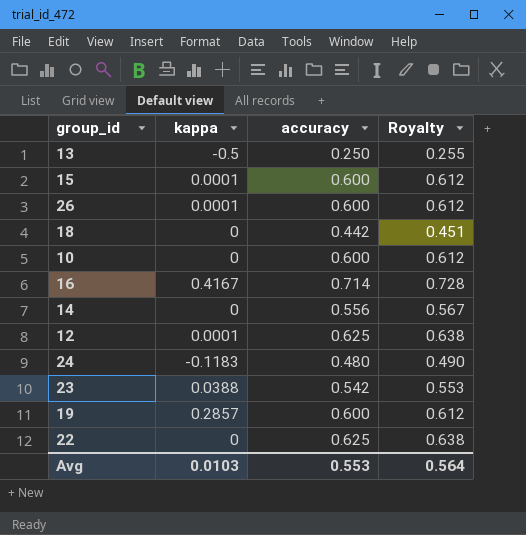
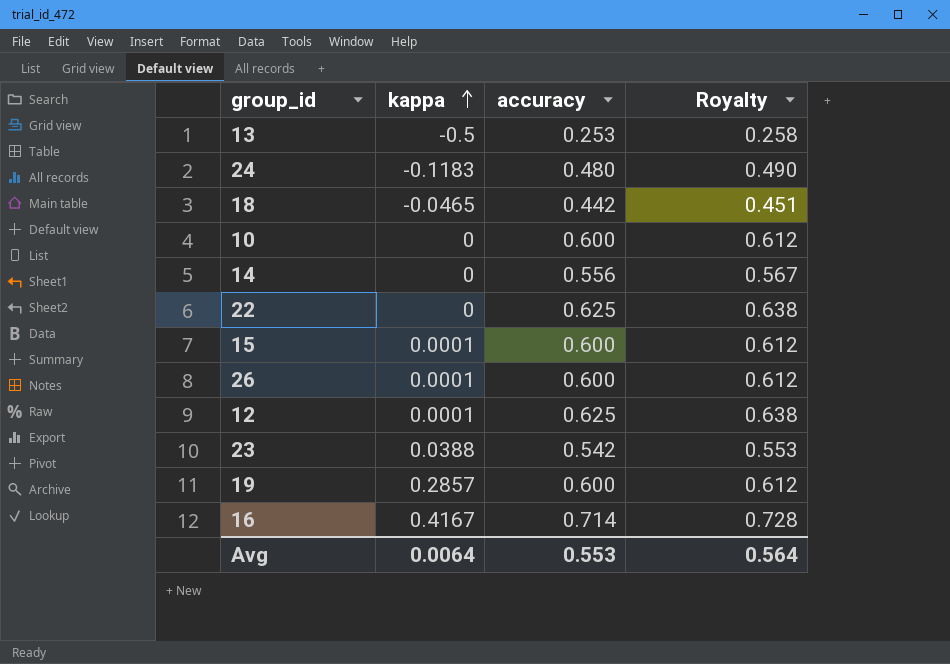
row order: none -> kappa ascending
13 | accuracy: 0.250 -> 0.253
13 | Royalty: 0.255 -> 0.258
18 | kappa: 0 -> -0.0465
Avg | kappa: 0.0103 -> 0.0064

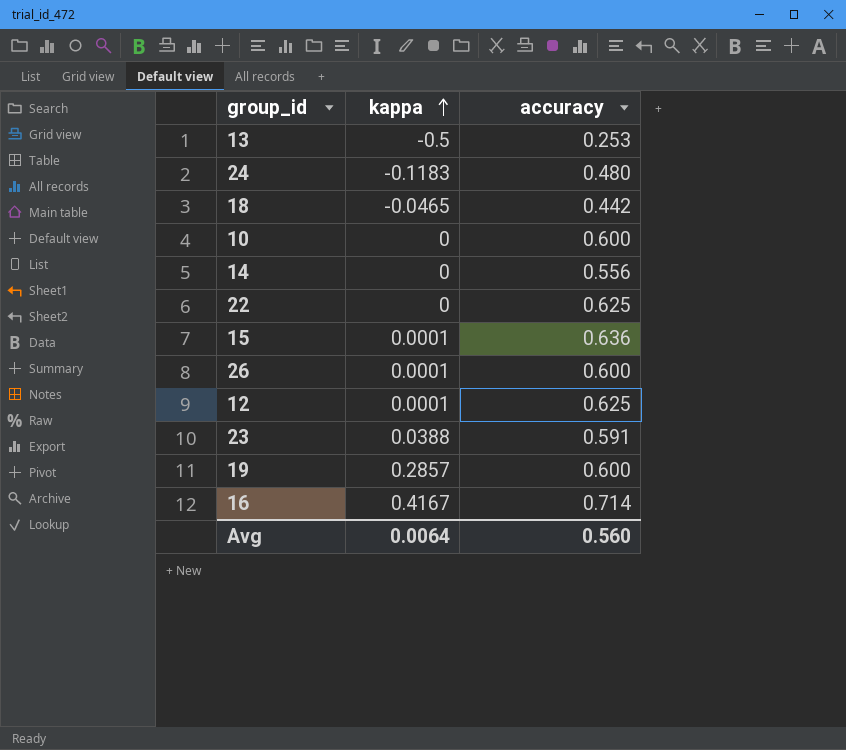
column Royalty | formula: [accuracy] * 1.02 -> none
15 | accuracy: 0.600 -> 0.636
23 | accuracy: 0.542 -> 0.591
Avg | accuracy: 0.553 -> 0.560

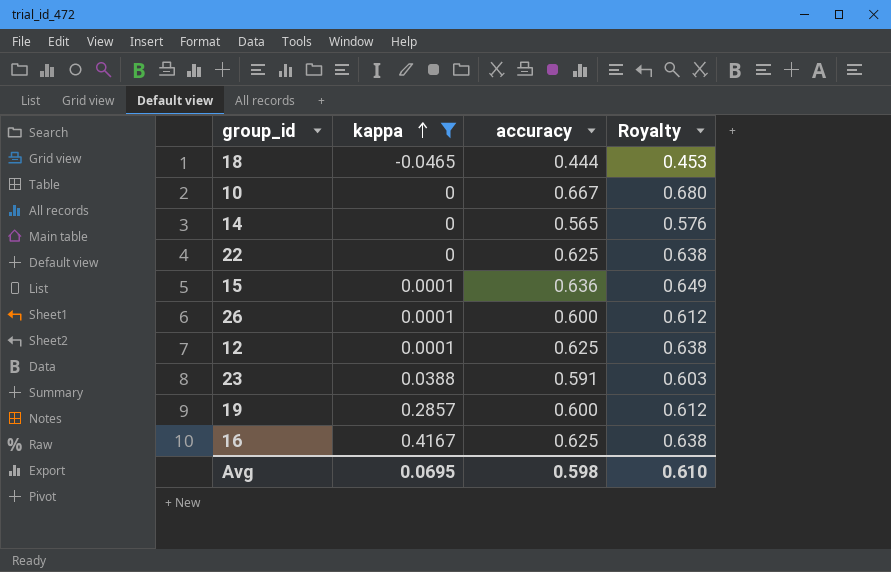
filter: none -> kappa >= -0.0465
column Royalty | formula: none -> [accuracy] * 1.02
18 | accuracy: 0.442 -> 0.444
10 | accuracy: 0.600 -> 0.667
14 | accuracy: 0.556 -> 0.565
16 | accuracy: 0.714 -> 0.625
Avg | kappa: 0.0064 -> 0.0695
Avg | accuracy: 0.560 -> 0.598

